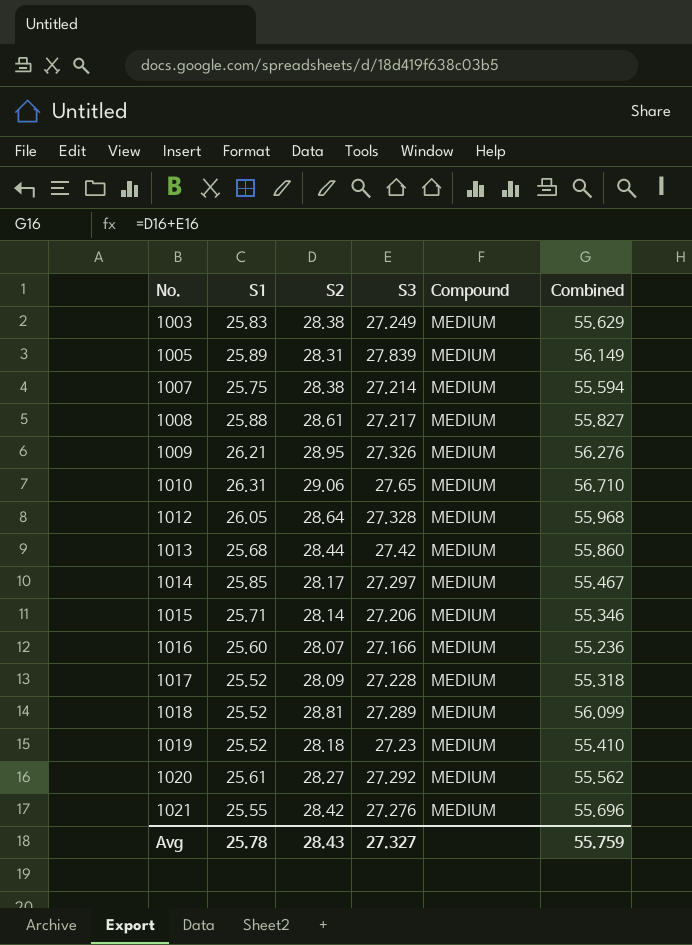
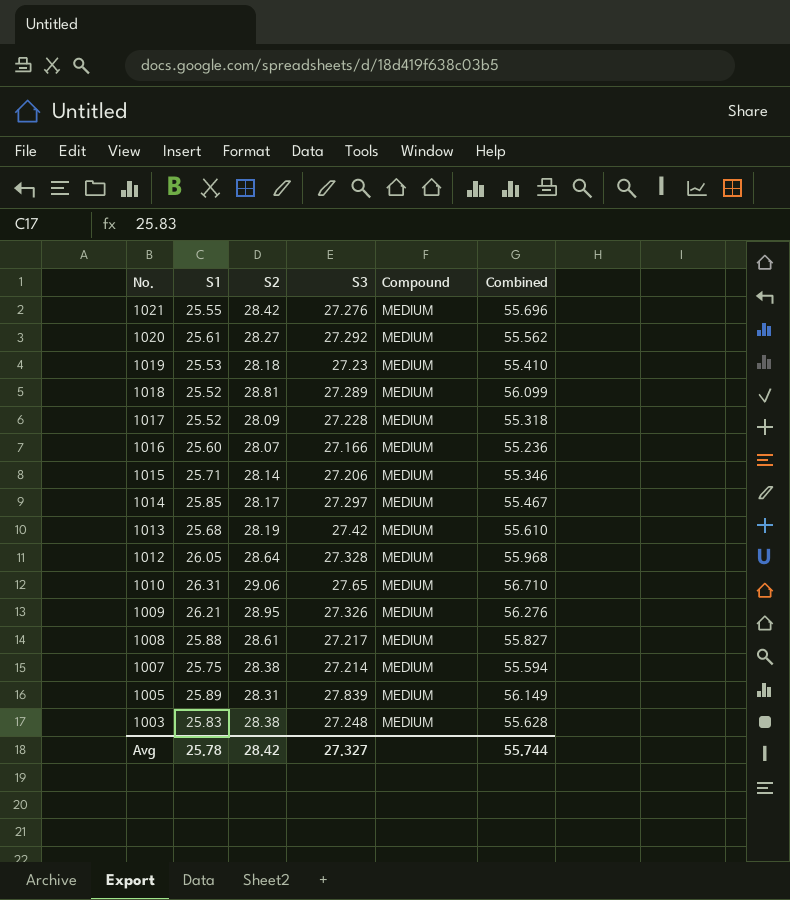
row order: No. ascending -> No. descending
1019 | S1: 25.52 -> 25.53
1013 | S2: 28.44 -> 28.19
1013 | Combined: 55.860 -> 55.610
1003 | S3: 27.249 -> 27.248
1003 | Combined: 55.629 -> 55.628
Avg | S2: 28.43 -> 28.42
Avg | Combined: 55.759 -> 55.744

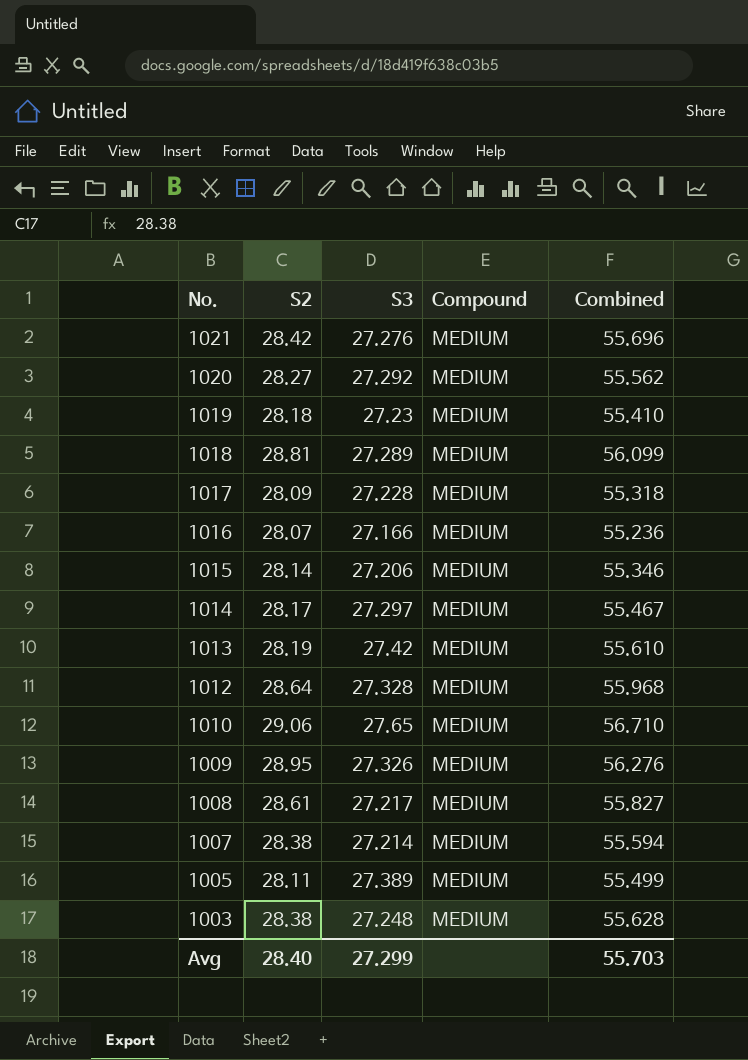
column S1 | position: 2 -> none
1005 | S2: 28.31 -> 28.11
1005 | S3: 27.839 -> 27.389
1005 | Combined: 56.149 -> 55.499
Avg | S2: 28.42 -> 28.40
Avg | S3: 27.327 -> 27.299
Avg | Combined: 55.744 -> 55.703

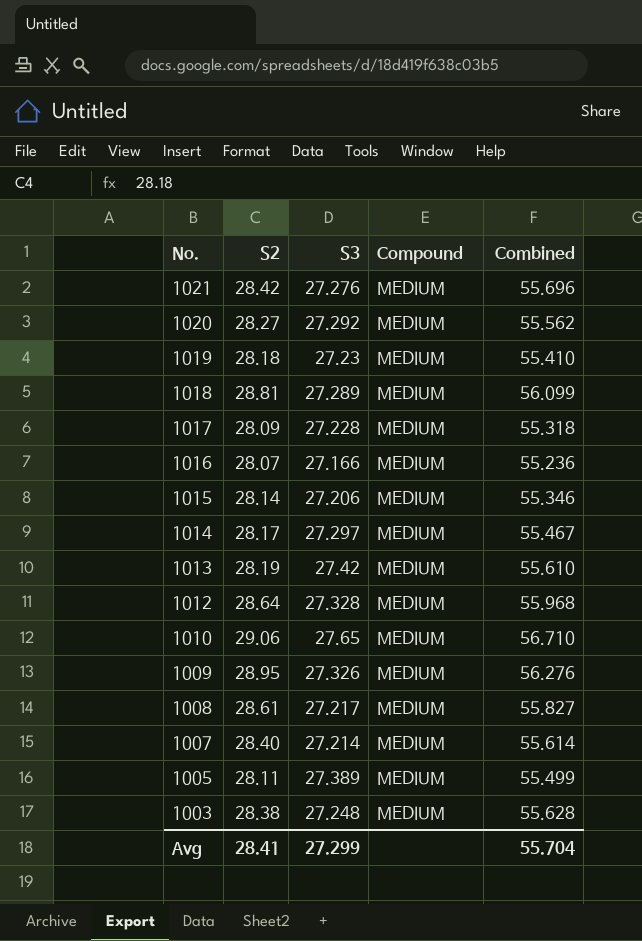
1007 | S2: 28.38 -> 28.40
1007 | Combined: 55.594 -> 55.614
Avg | S2: 28.40 -> 28.41
Avg | Combined: 55.703 -> 55.704

